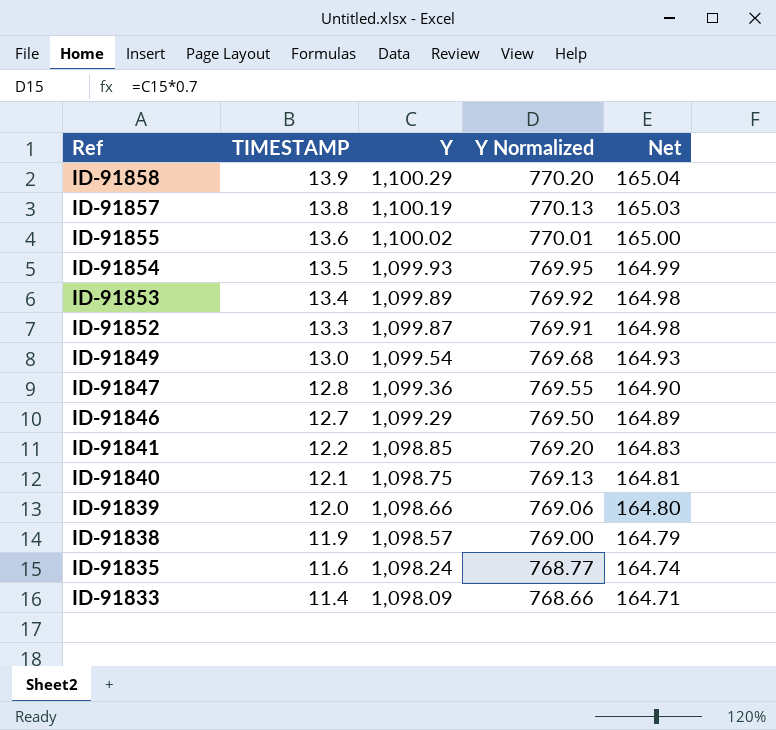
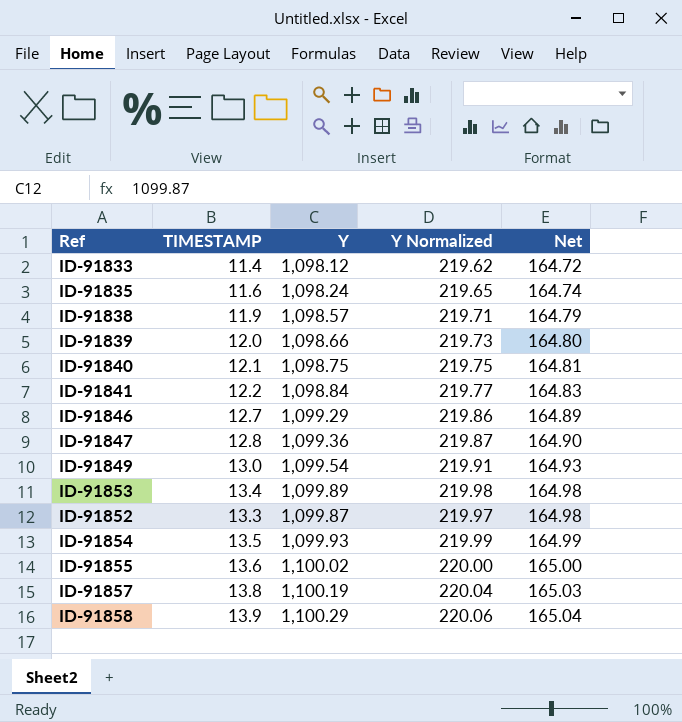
row order: Ref descending -> Net ascending
column Y Normalized | formula: [Y] * 0.7 -> [Y] * 0.2
ID-91833 | Y: 1,098.09 -> 1,098.12
ID-91833 | Net: 164.71 -> 164.72
ID-91841 | Y: 1,098.85 -> 1,098.84

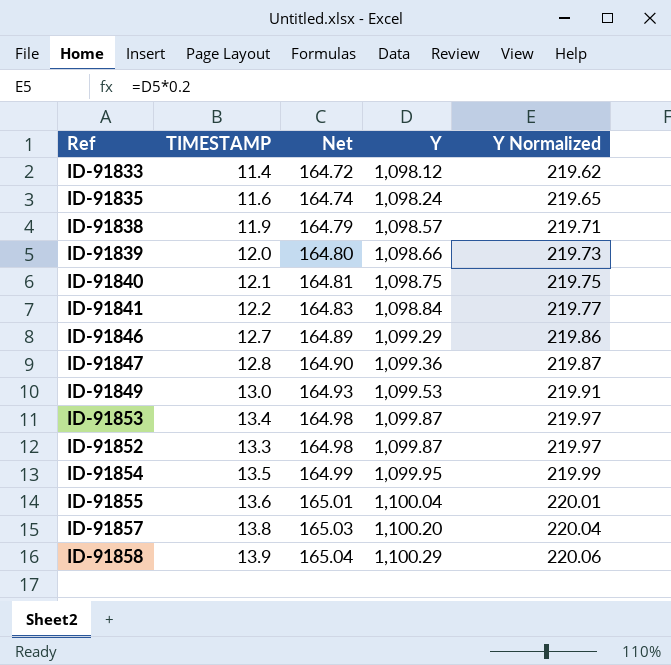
column Net | position: 5 -> 3
ID-91849 | Y: 1,099.54 -> 1,099.53
ID-91853 | Y: 1,099.89 -> 1,099.87
ID-91853 | Y Normalized: 219.98 -> 219.97
ID-91854 | Y: 1,099.93 -> 1,099.95
ID-91855 | Net: 165.00 -> 165.01
ID-91855 | Y: 1,100.02 -> 1,100.04
ID-91855 | Y Normalized: 220.00 -> 220.01
ID-91857 | Y: 1,100.19 -> 1,100.20

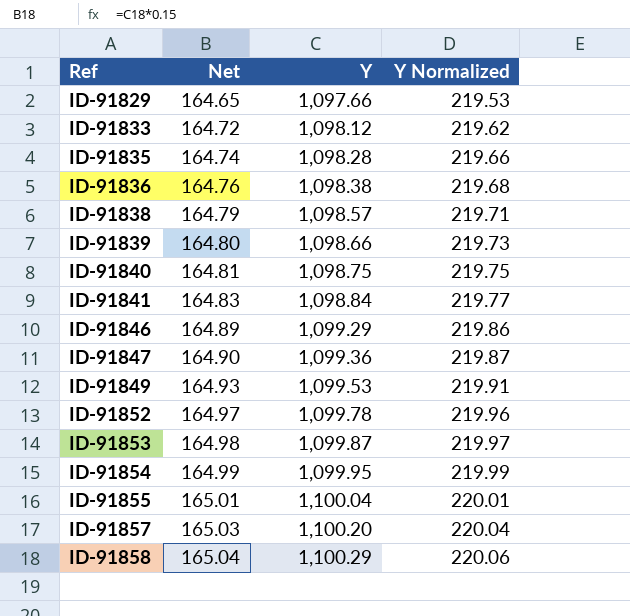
row order: Net ascending -> Ref ascending
column TIMESTAMP | position: 2 -> none
row ID-91829: none -> 164.65 | 1,097.66 | 219.53
ID-91835 | Y: 1,098.24 -> 1,098.28
ID-91835 | Y Normalized: 219.65 -> 219.66
row ID-91836: none -> 164.76 | 1,098.38 | 219.68
ID-91852 | Net: 164.98 -> 164.97
ID-91852 | Y: 1,099.87 -> 1,099.78
ID-91852 | Y Normalized: 219.97 -> 219.96

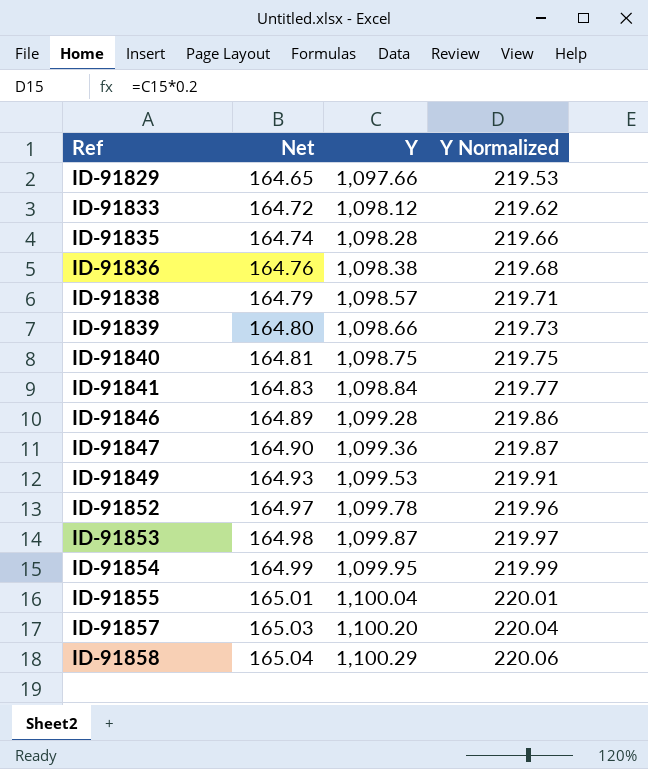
ID-91846 | Y: 1,099.29 -> 1,099.28

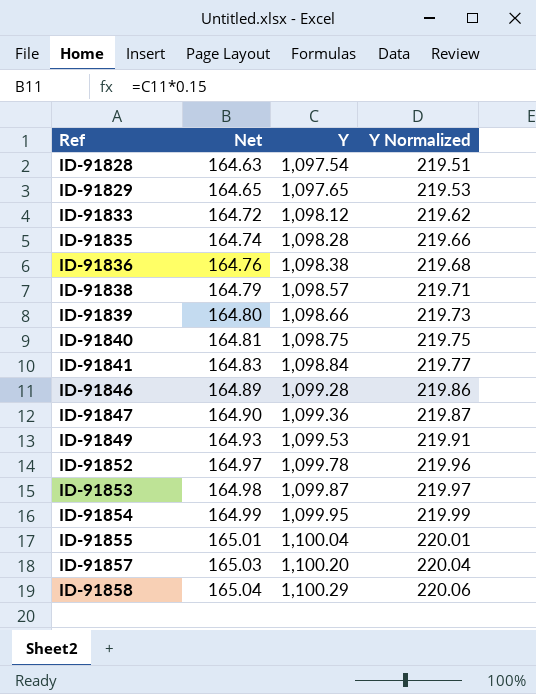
row ID-91828: none -> 164.63 | 1,097.54 | 219.51
ID-91829 | Y: 1,097.66 -> 1,097.65

